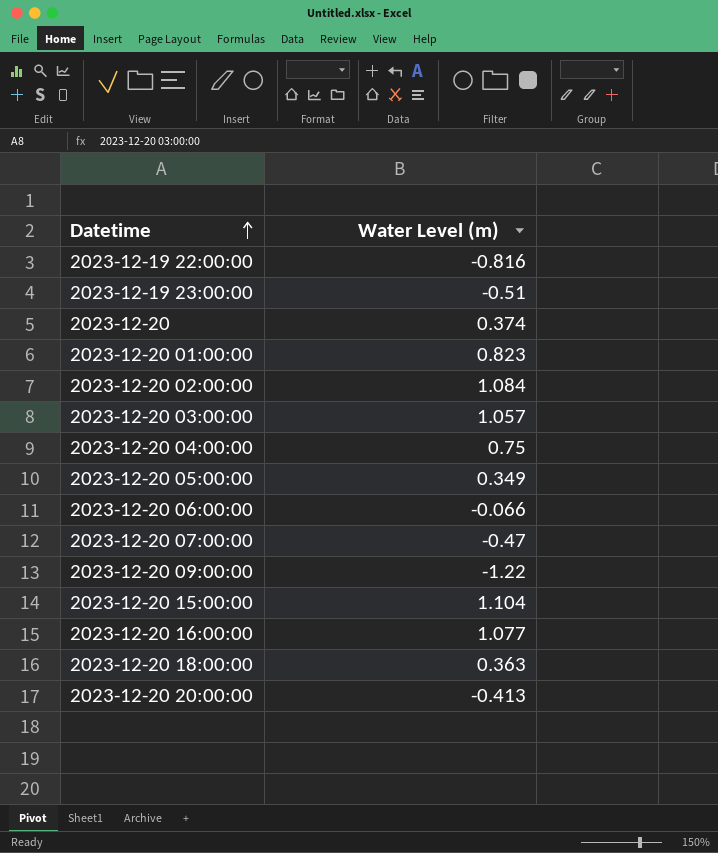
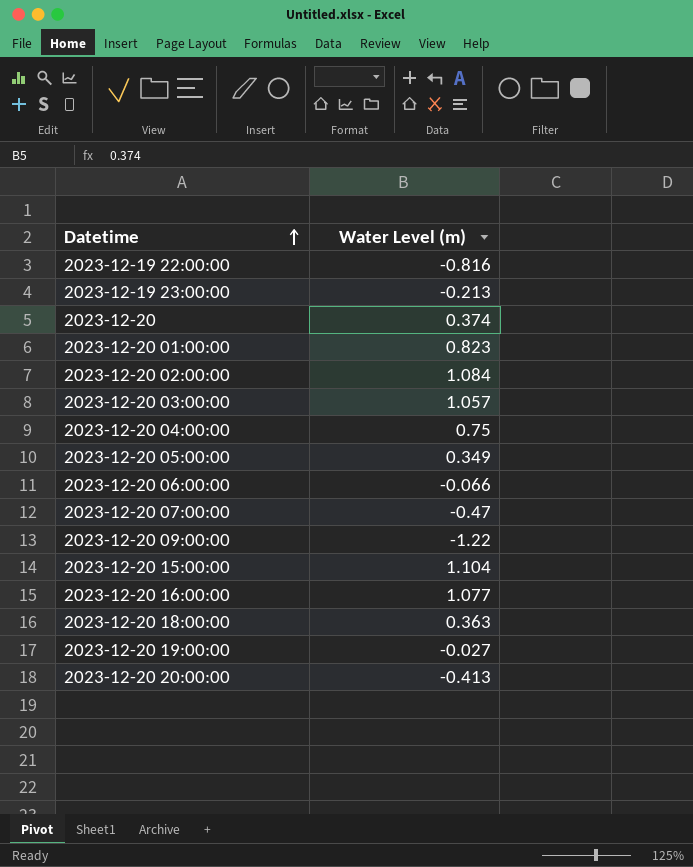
2023-12-19 23:00:00 | Water Level (m): -0.51 -> -0.213
row 2023-12-20 19:00:00: none -> -0.027

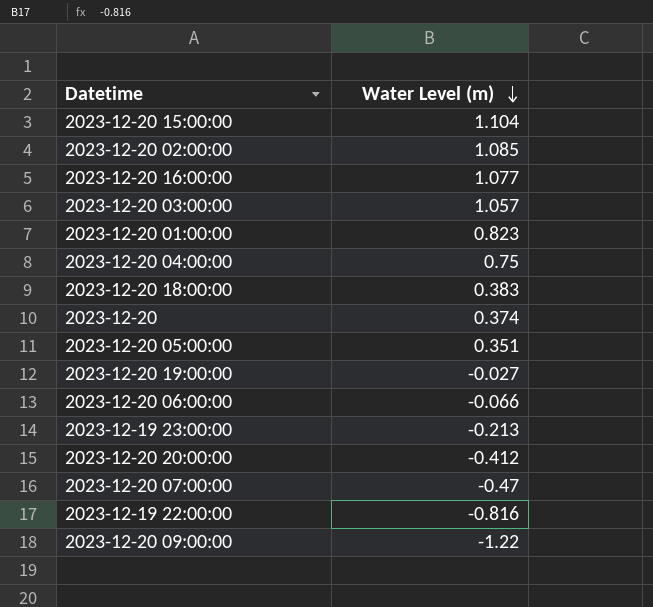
row order: Datetime ascending -> Water Level (m) descending
2023-12-20 02:00:00 | Water Level (m): 1.084 -> 1.085
2023-12-20 18:00:00 | Water Level (m): 0.363 -> 0.383
2023-12-20 05:00:00 | Water Level (m): 0.349 -> 0.351
2023-12-20 20:00:00 | Water Level (m): -0.413 -> -0.412

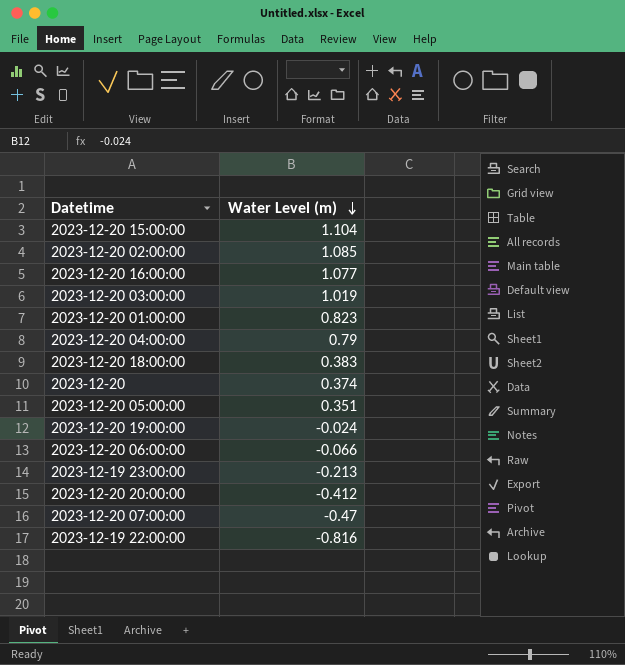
row 2023-12-20 09:00:00: -1.22 -> none
2023-12-20 03:00:00 | Water Level (m): 1.057 -> 1.019
2023-12-20 04:00:00 | Water Level (m): 0.75 -> 0.79
2023-12-20 19:00:00 | Water Level (m): -0.027 -> -0.024

